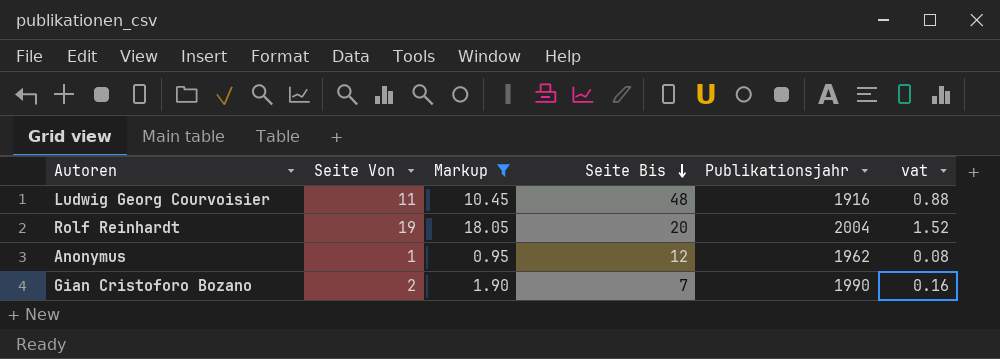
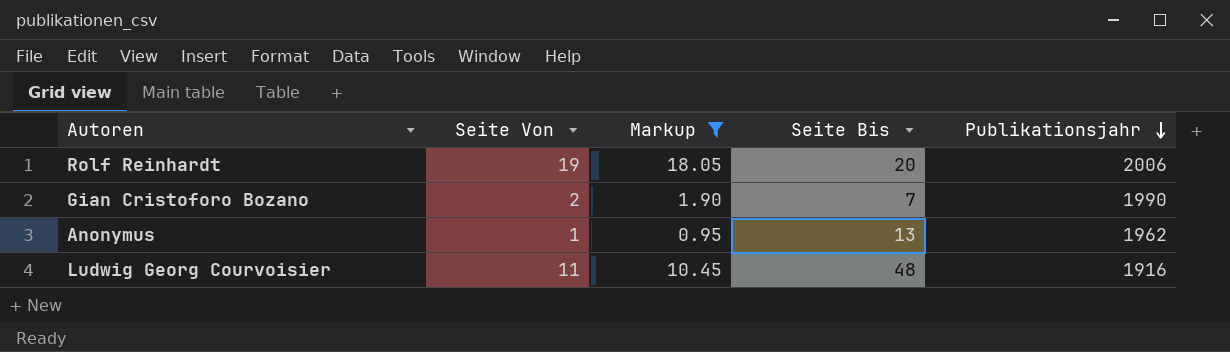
row order: Seite Bis descending -> Publikationsjahr descending
column vat | formula: [Seite Von] * 0.08 -> none
Rolf Reinhardt | Publikationsjahr: 2004 -> 2006
Anonymus | Seite Bis: 12 -> 13

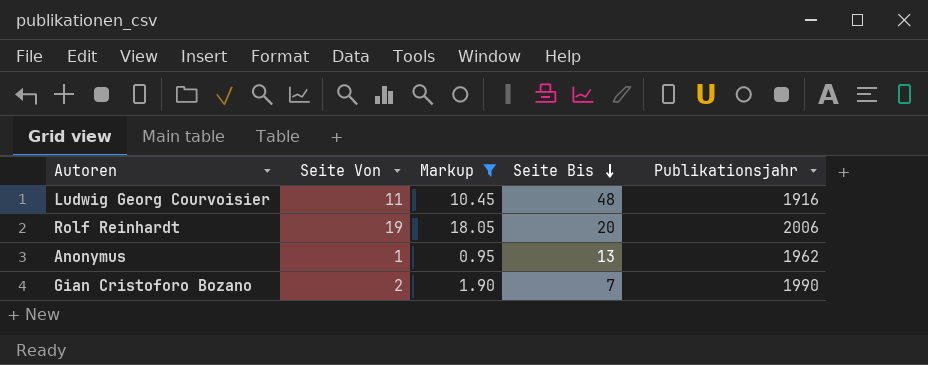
row order: Publikationsjahr descending -> Seite Bis descending

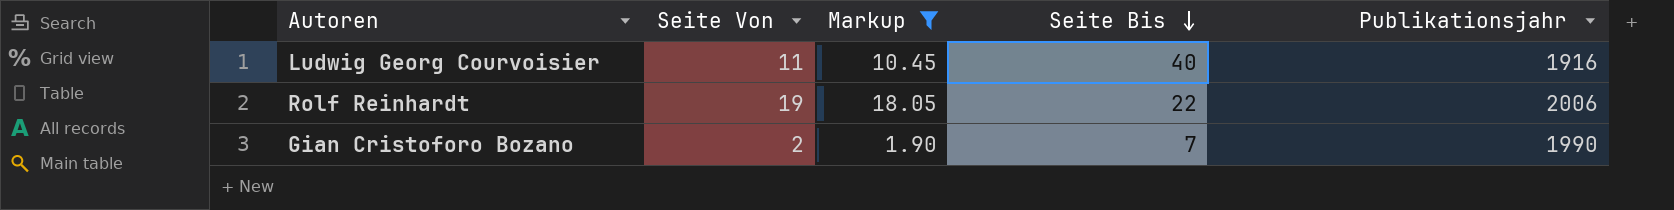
row Anonymus: 1 | 0.95 | 13 | 1962 -> none
Ludwig Georg Courvoisier | Seite Bis: 48 -> 40
Rolf Reinhardt | Seite Bis: 20 -> 22

